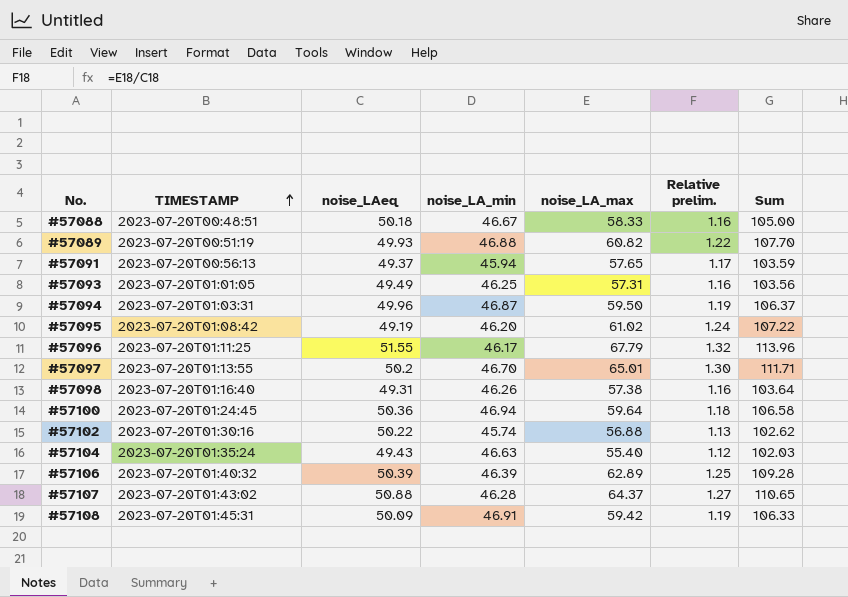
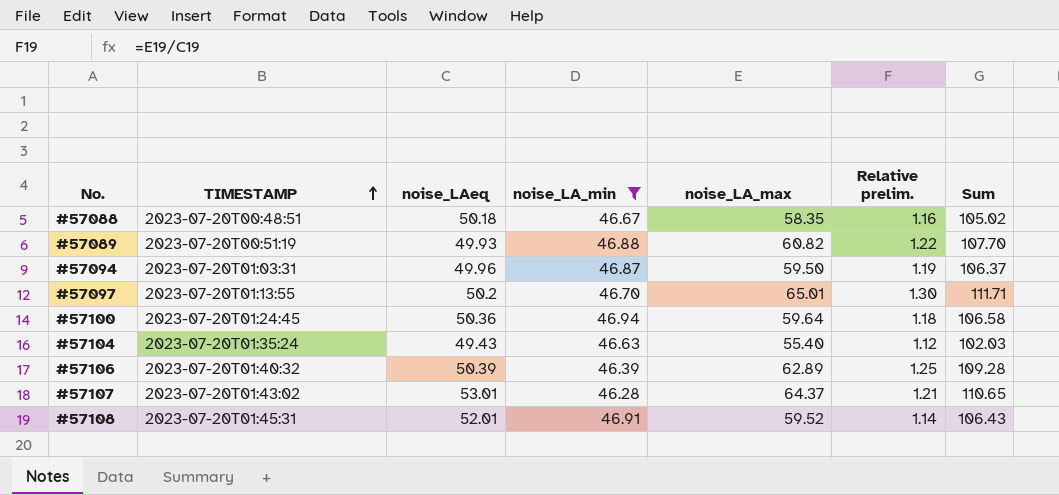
filter: none -> noise_LA_min >= 46.28
#57088 | noise_LA_max: 58.33 -> 58.35
#57088 | Sum: 105.00 -> 105.02
#57107 | noise_LAeq: 50.88 -> 53.01
#57107 | Relative prelim.: 1.27 -> 1.21
#57108 | noise_LAeq: 50.09 -> 52.01
#57108 | noise_LA_max: 59.42 -> 59.52
#57108 | Relative prelim.: 1.19 -> 1.14
#57108 | Sum: 106.33 -> 106.43

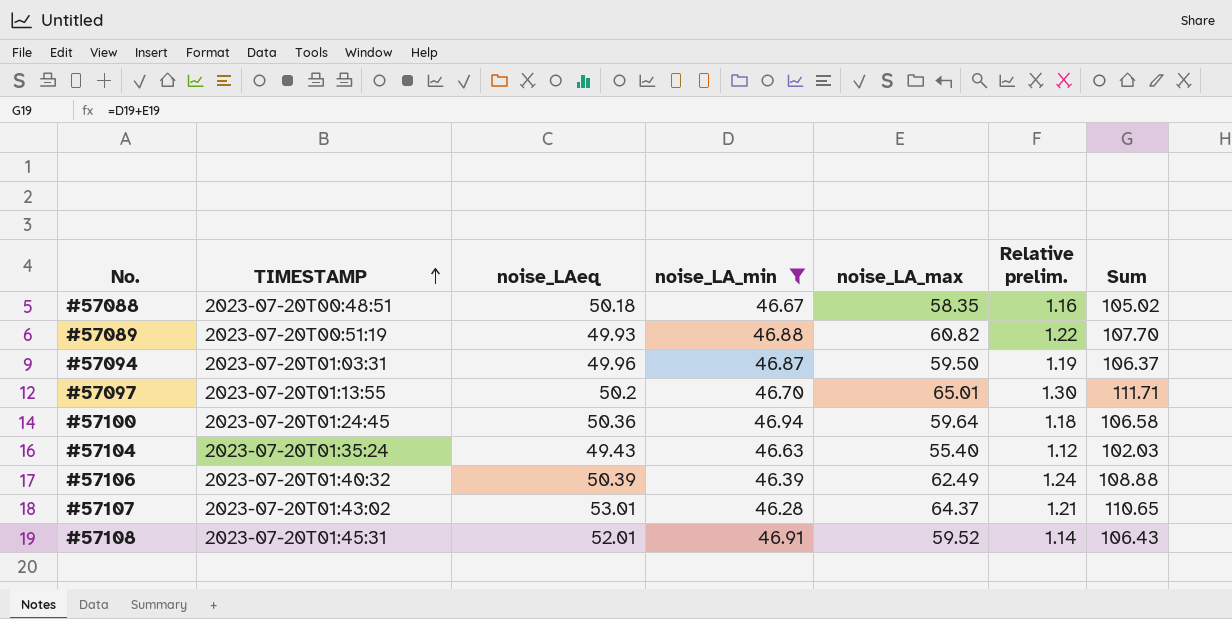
#57106 | noise_LA_max: 62.89 -> 62.49
#57106 | Relative prelim.: 1.25 -> 1.24
#57106 | Sum: 109.28 -> 108.88

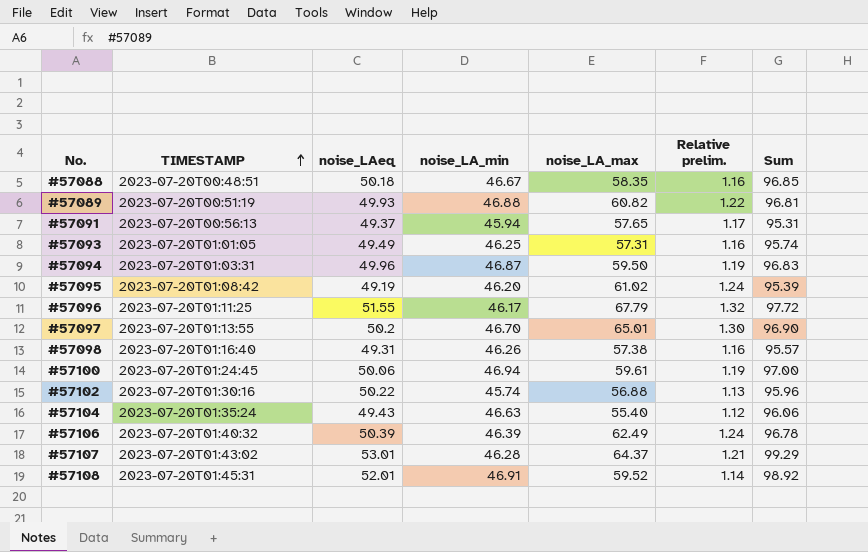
filter: noise_LA_min >= 46.28 -> none
column Sum | formula: [noise_LA_min] + [noise_LA_max] -> [noise_LAeq] + [noise_LA_min]
#57100 | noise_LAeq: 50.36 -> 50.06
#57100 | noise_LA_max: 59.64 -> 59.61
#57100 | Relative prelim.: 1.18 -> 1.19

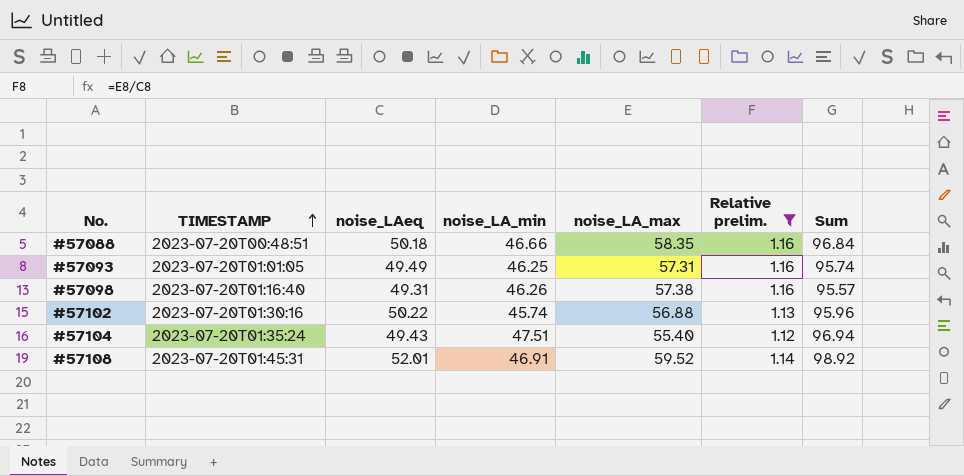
filter: none -> Relative prelim. <= 1.16
#57088 | noise_LA_min: 46.67 -> 46.66
#57088 | Sum: 96.85 -> 96.84
#57104 | noise_LA_min: 46.63 -> 47.51
#57104 | Sum: 96.06 -> 96.94

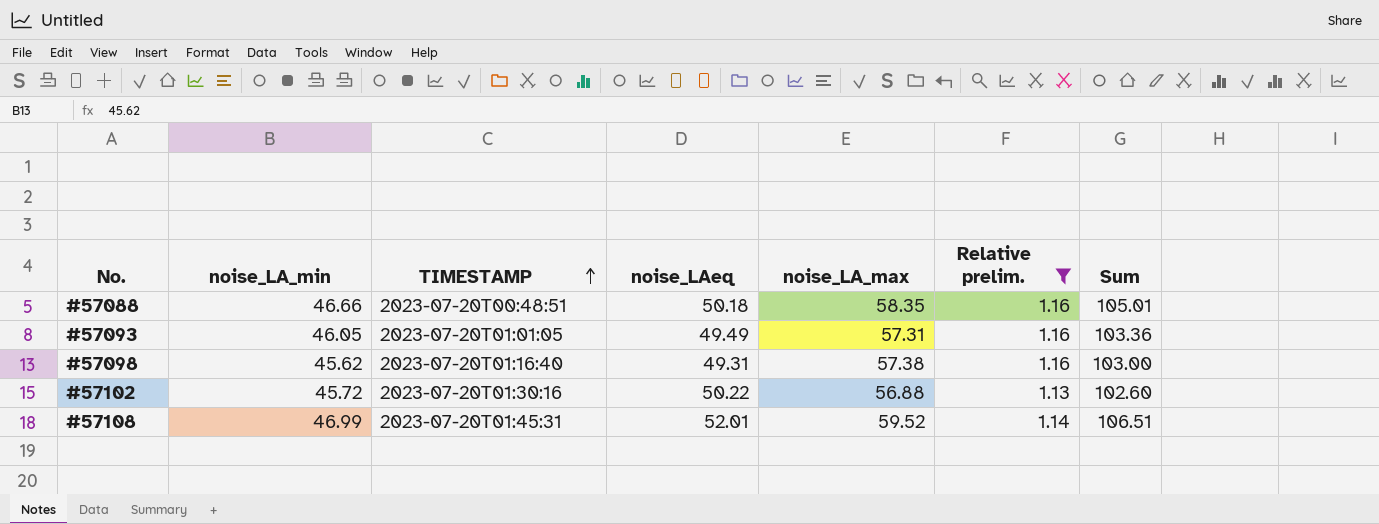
column noise_LA_min | position: 4 -> 2
column Sum | formula: [noise_LAeq] + [noise_LA_min] -> [noise_LA_min] + [noise_LA_max]
row #57104: 2023-07-20T01:35:24 | 49.43 | 47.51 | 55.40 | 1.12 | 96.94 -> none
#57093 | noise_LA_min: 46.25 -> 46.05
#57098 | noise_LA_min: 46.26 -> 45.62
#57102 | noise_LA_min: 45.74 -> 45.72
#57108 | noise_LA_min: 46.91 -> 46.99

